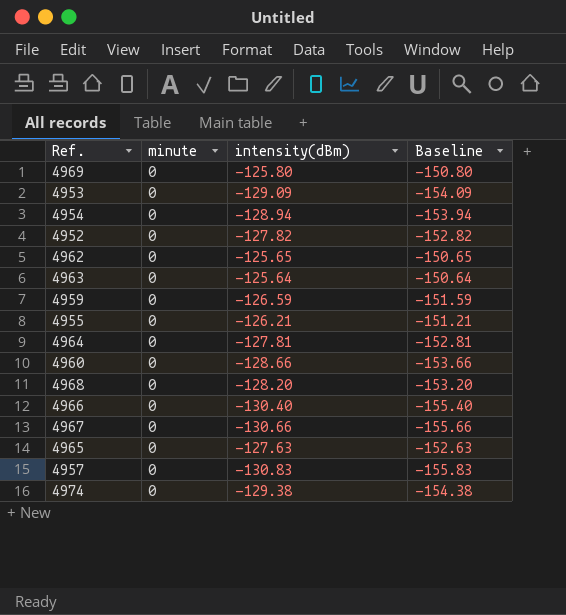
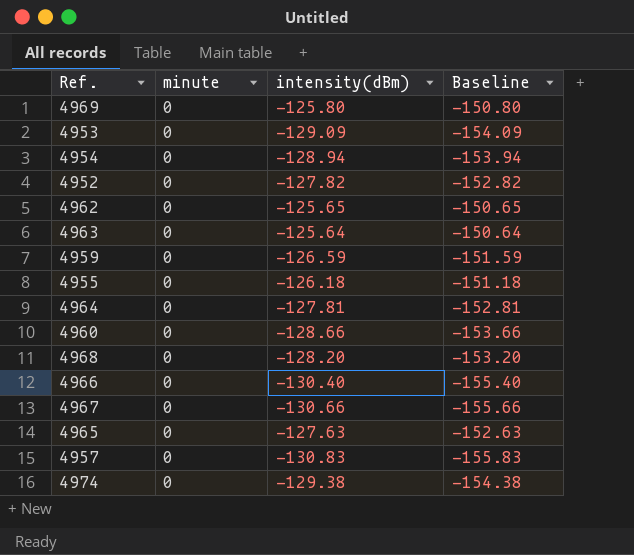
4955 | intensity(dBm): -126.21 -> -126.18
4955 | Baseline: -151.21 -> -151.18

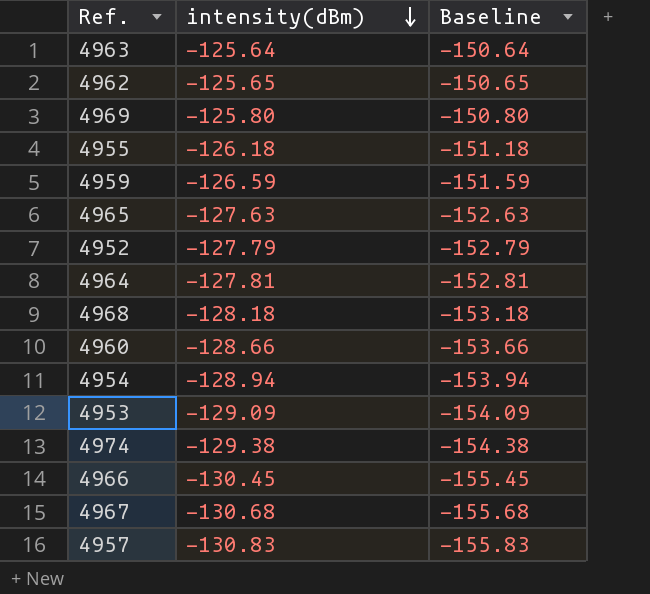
row order: none -> intensity(dBm) descending
column minute | position: 2 -> none
4952 | intensity(dBm): -127.82 -> -127.79
4952 | Baseline: -152.82 -> -152.79
4968 | intensity(dBm): -128.20 -> -128.18
4968 | Baseline: -153.20 -> -153.18
4966 | intensity(dBm): -130.40 -> -130.45
4966 | Baseline: -155.40 -> -155.45
4967 | intensity(dBm): -130.66 -> -130.68
4967 | Baseline: -155.66 -> -155.68

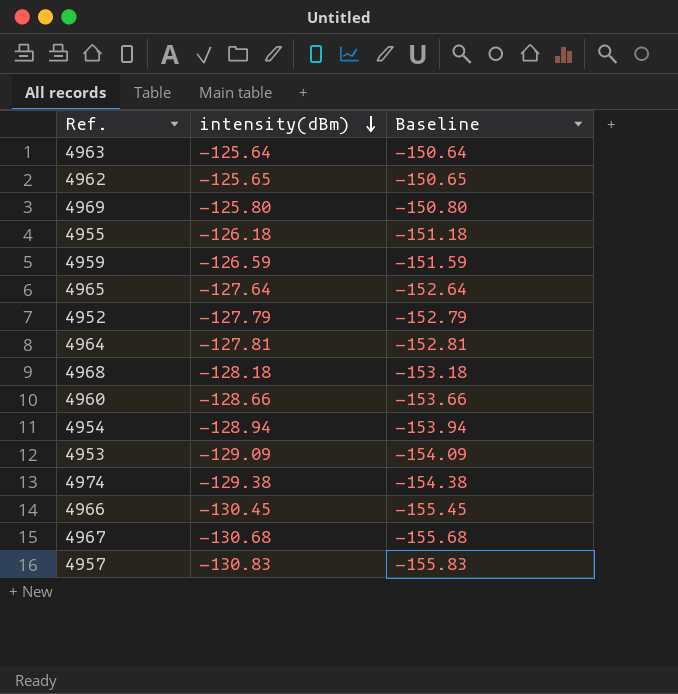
4965 | intensity(dBm): -127.63 -> -127.64
4965 | Baseline: -152.63 -> -152.64

